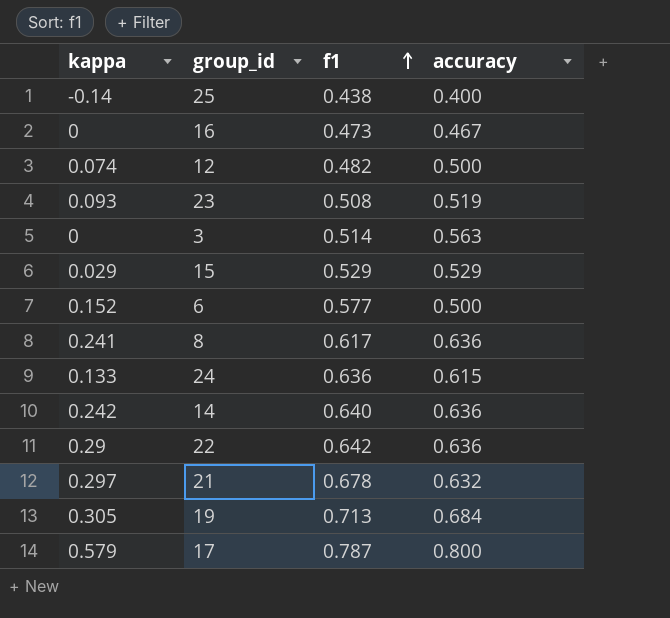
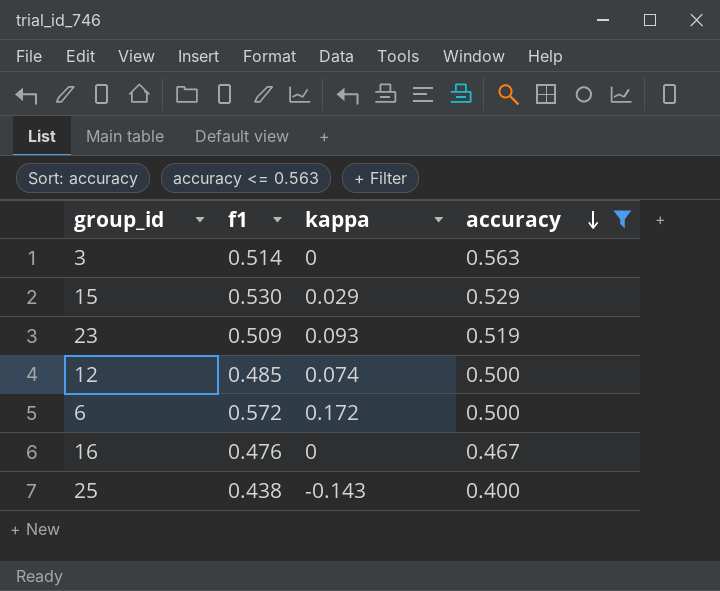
filter: none -> accuracy <= 0.563
row order: f1 ascending -> accuracy descending
column kappa | position: 1 -> 3
15 | f1: 0.529 -> 0.530
23 | f1: 0.508 -> 0.509
12 | f1: 0.482 -> 0.485
6 | f1: 0.577 -> 0.572
6 | kappa: 0.152 -> 0.172
16 | f1: 0.473 -> 0.476
25 | kappa: -0.14 -> -0.143

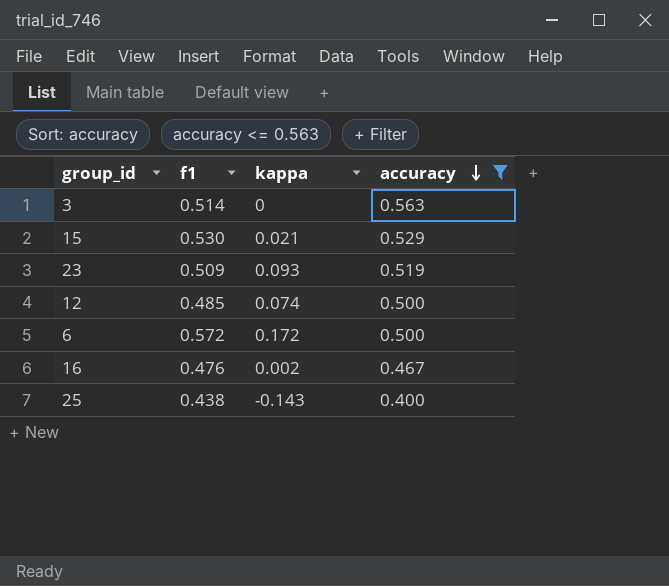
15 | kappa: 0.029 -> 0.021
16 | kappa: 0 -> 0.002

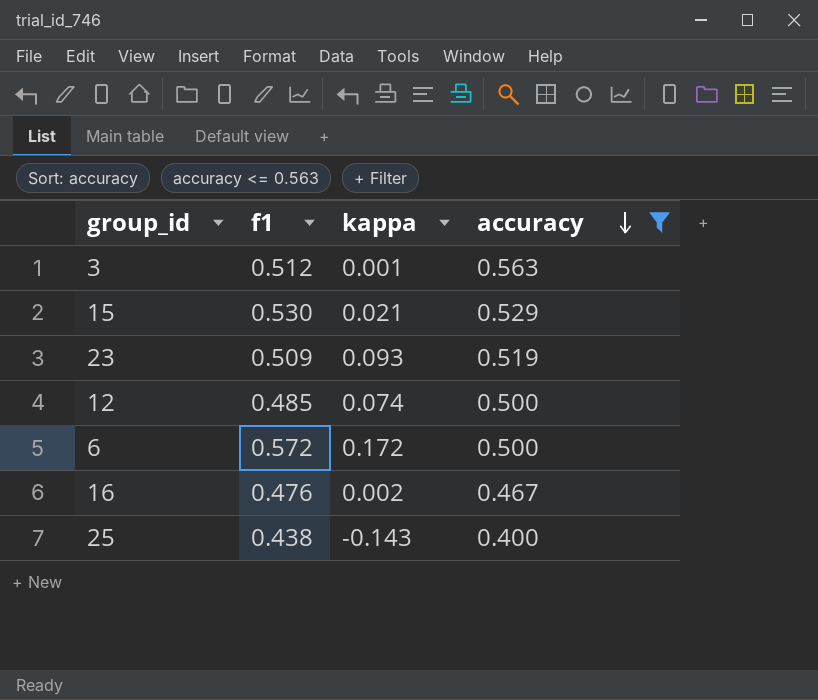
3 | f1: 0.514 -> 0.512
3 | kappa: 0 -> 0.001

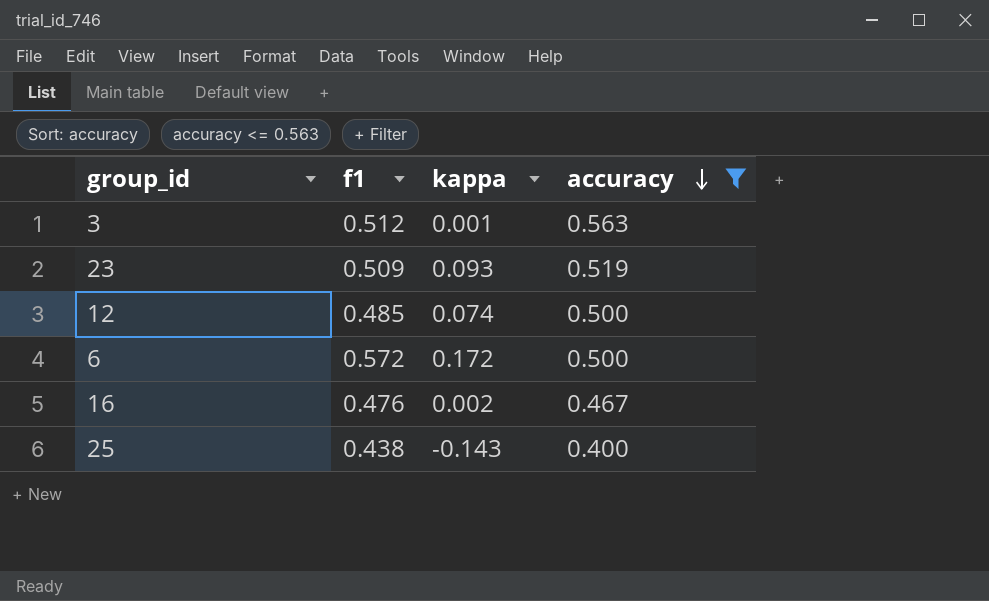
row 15: 0.530 | 0.021 | 0.529 -> none

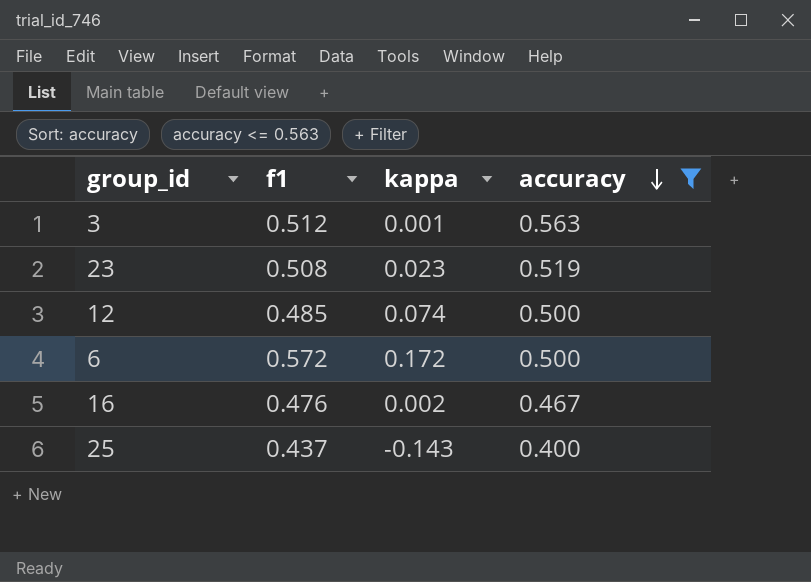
23 | f1: 0.509 -> 0.508
23 | kappa: 0.093 -> 0.023
25 | f1: 0.438 -> 0.437

